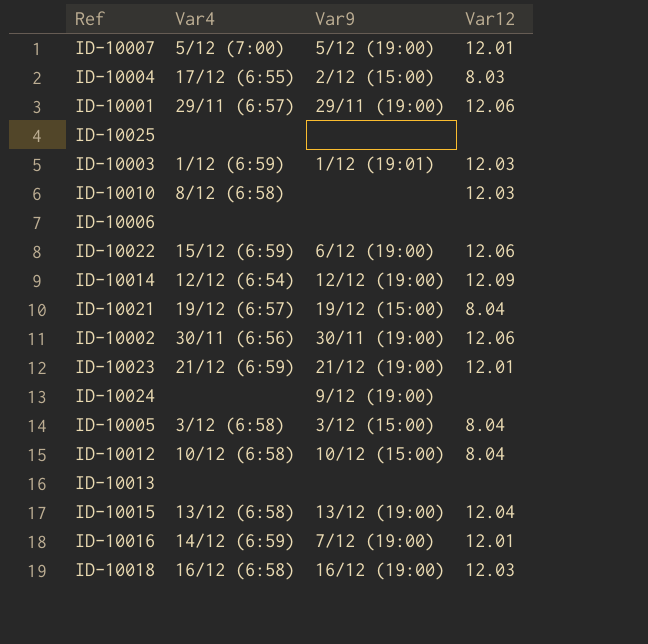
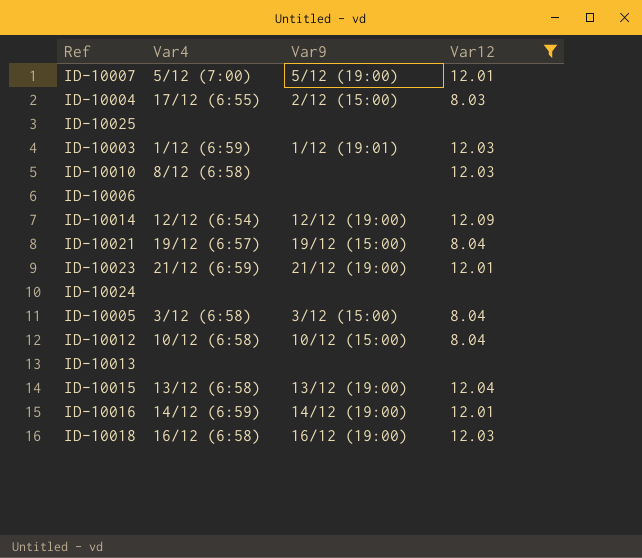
filter: none -> Var12 != 12.06
ID-10024 | Var9: 9/12 (19:00) -> none
ID-10016 | Var9: 7/12 (19:00) -> 14/12 (19:00)

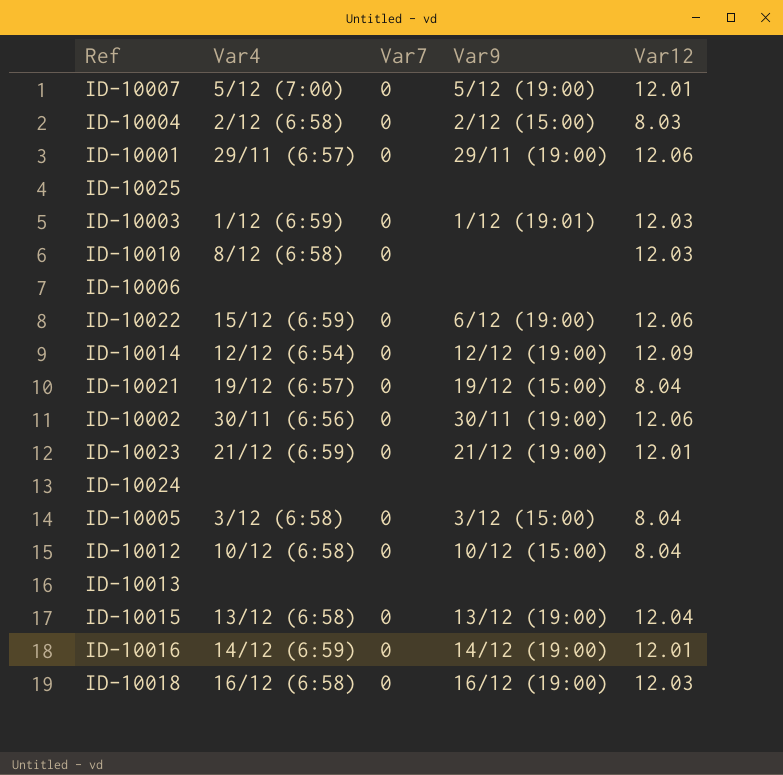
filter: Var12 != 12.06 -> none
column Var7 | position: none -> 3
ID-10004 | Var4: 17/12 (6:55) -> 2/12 (6:58)

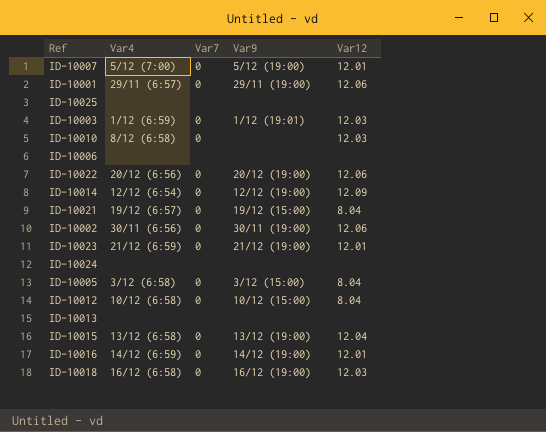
row ID-10004: 2/12 (6:58) | 0 | 2/12 (15:00) | 8.03 -> none
ID-10022 | Var4: 15/12 (6:59) -> 20/12 (6:56)
ID-10022 | Var9: 6/12 (19:00) -> 20/12 (19:00)

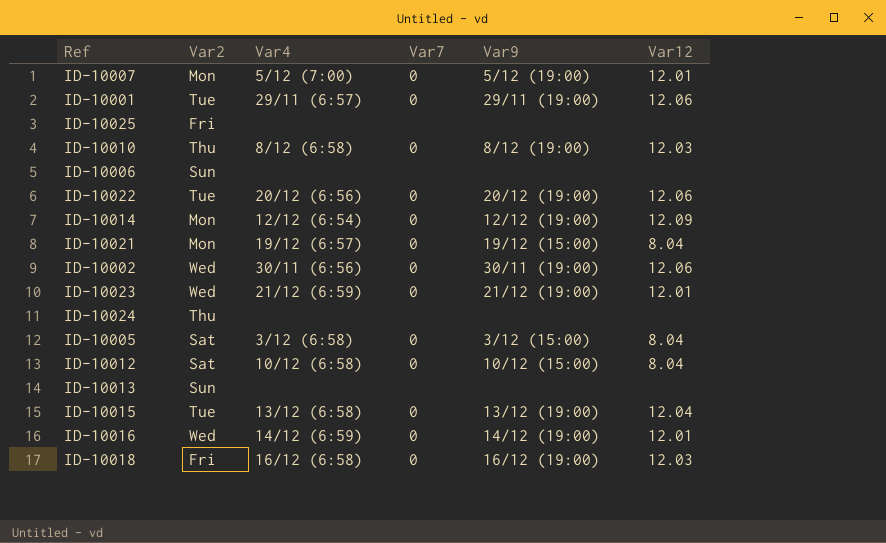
column Var2 | position: none -> 2
row ID-10003: 1/12 (6:59) | 0 | 1/12 (19:01) | 12.03 -> none
ID-10010 | Var9: none -> 8/12 (19:00)

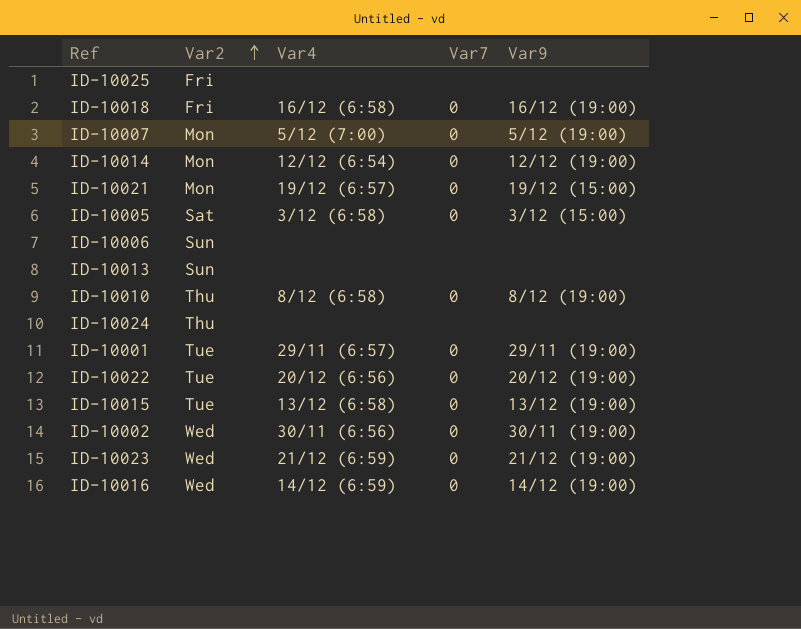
row order: none -> Var2 ascending
column Var12 | position: 6 -> none
row ID-10012: Sat | 10/12 (6:58) | 0 | 10/12 (15:00) | 8.04 -> none

